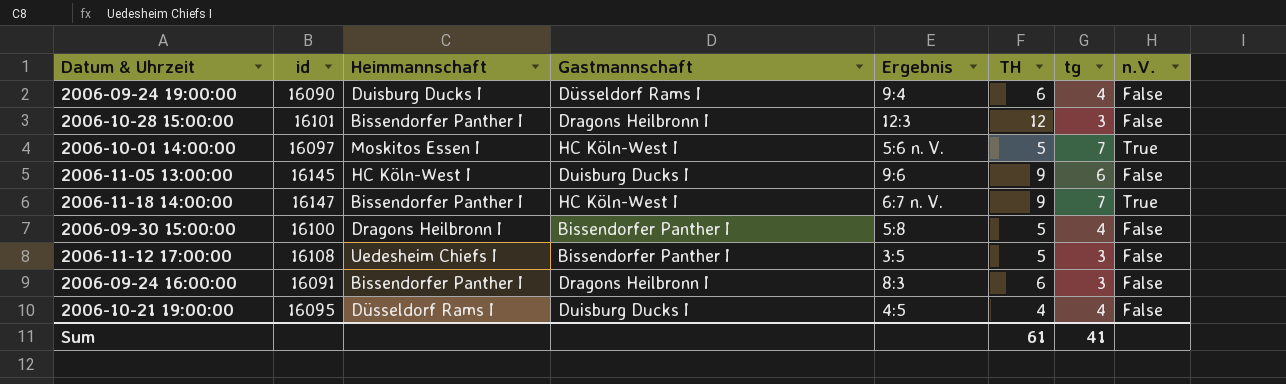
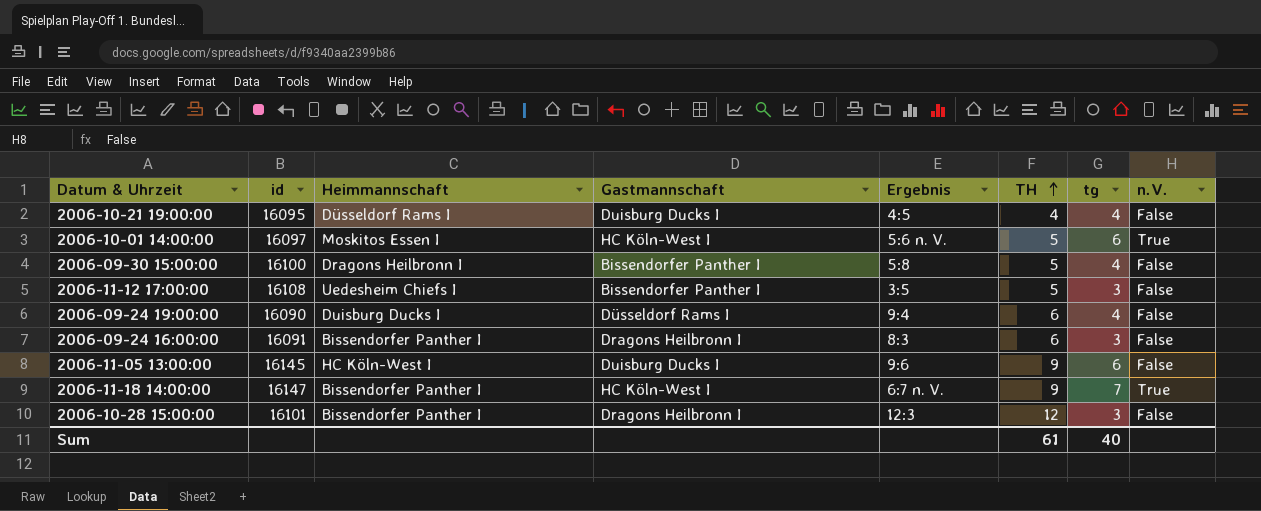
row order: none -> TH ascending
2006-10-01 14:00:00 | tg: 7 -> 6
Sum | tg: 41 -> 40

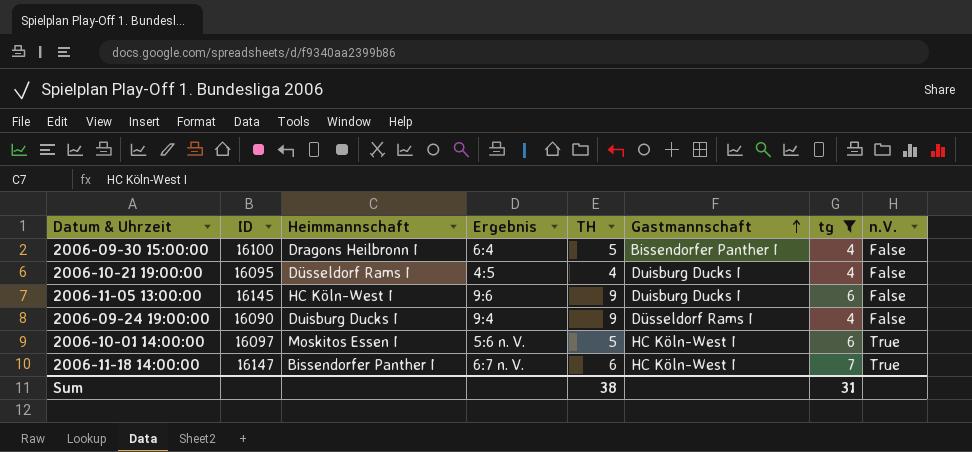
filter: none -> tg != 3
row order: TH ascending -> Gastmannschaft ascending
column name: id -> ID
column Gastmannschaft | position: 4 -> 6
2006-09-30 15:00:00 | Ergebnis: 5:8 -> 6:4
2006-09-24 19:00:00 | TH: 6 -> 9
2006-11-18 14:00:00 | TH: 9 -> 6
Sum | TH: 61 -> 38
Sum | tg: 40 -> 31

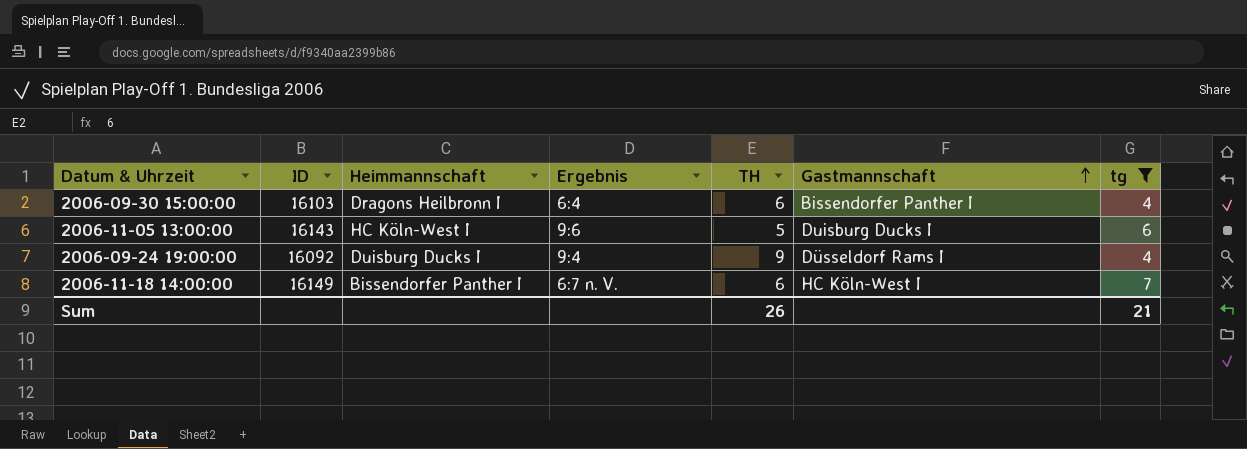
column n.V. | position: 8 -> none
row 2006-10-21 19:00:00: 16095 | Düsseldorf Rams I | 4:5 | 4 | Duisburg Ducks I | 4 | False -> none
row 2006-10-01 14:00:00: 16097 | Moskitos Essen I | 5:6 n. V. | 5 | HC Köln-West I | 6 | True -> none
2006-09-30 15:00:00 | ID: 16100 -> 16103
2006-09-30 15:00:00 | TH: 5 -> 6
2006-11-05 13:00:00 | ID: 16145 -> 16143
2006-11-05 13:00:00 | TH: 9 -> 5
2006-09-24 19:00:00 | ID: 16090 -> 16092
2006-11-18 14:00:00 | ID: 16147 -> 16149
Sum | TH: 38 -> 26
Sum | tg: 31 -> 21

